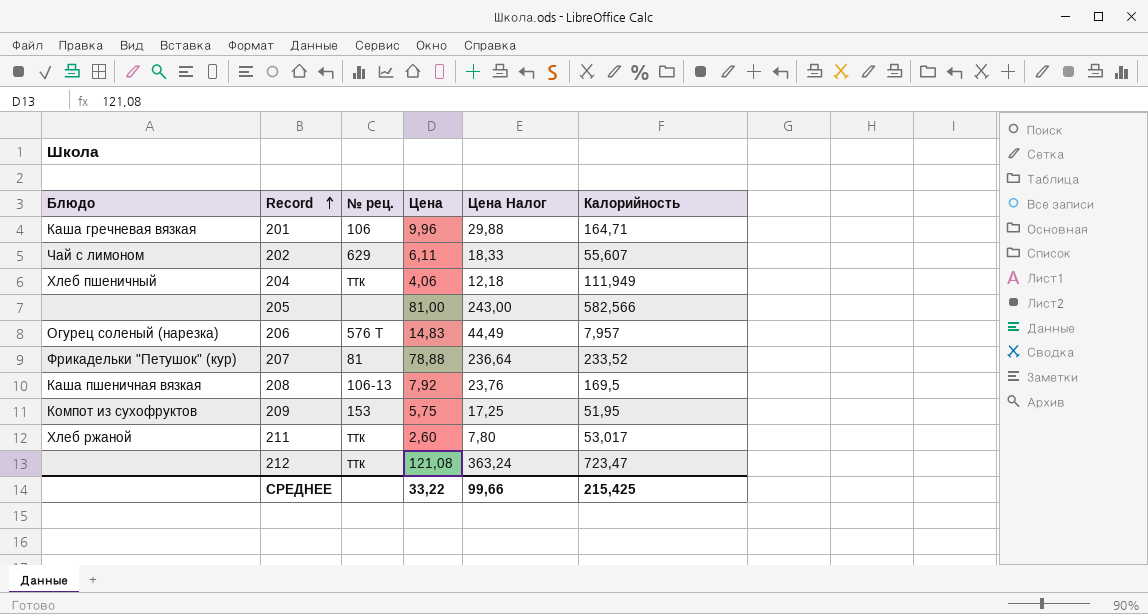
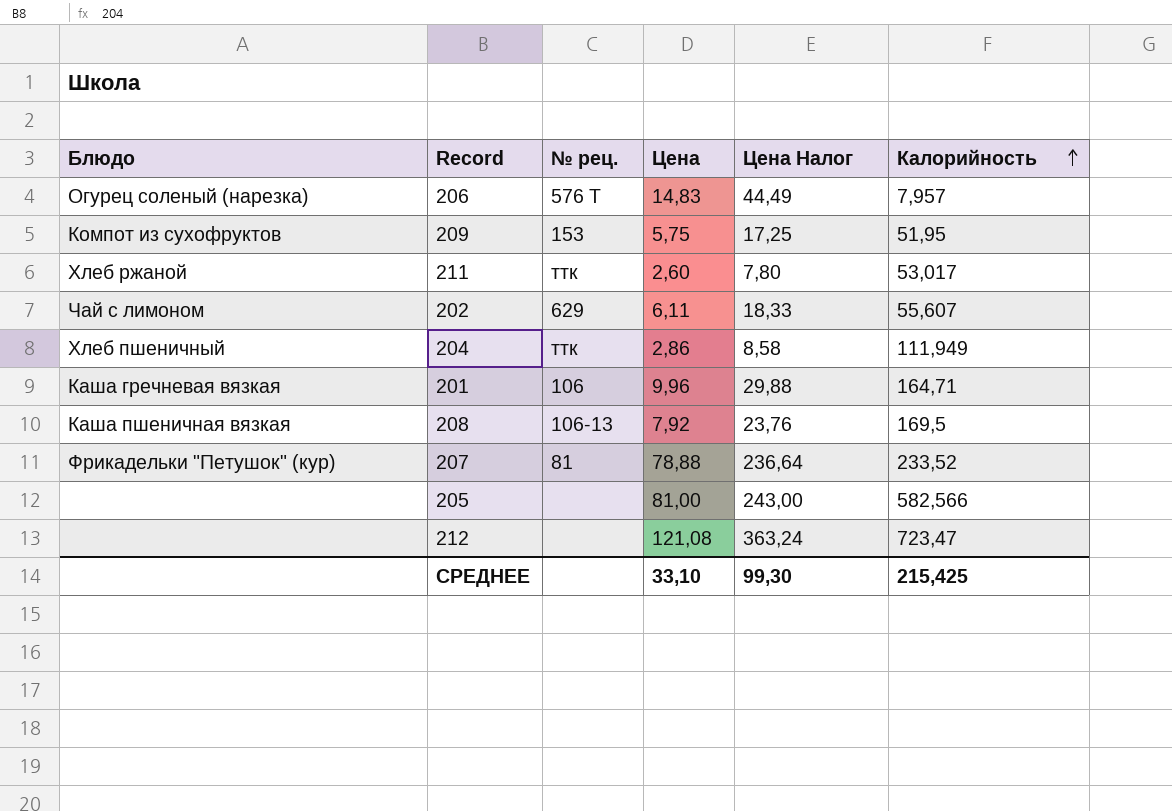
row order: Record ascending -> Калорийность ascending
204 | Цена: 4,06 -> 2,86
204 | Цена Налог: 12,18 -> 8,58
212 | № рец.: ттк -> none
СРЕДНЕЕ | Цена: 33,22 -> 33,10
СРЕДНЕЕ | Цена Налог: 99,66 -> 99,30

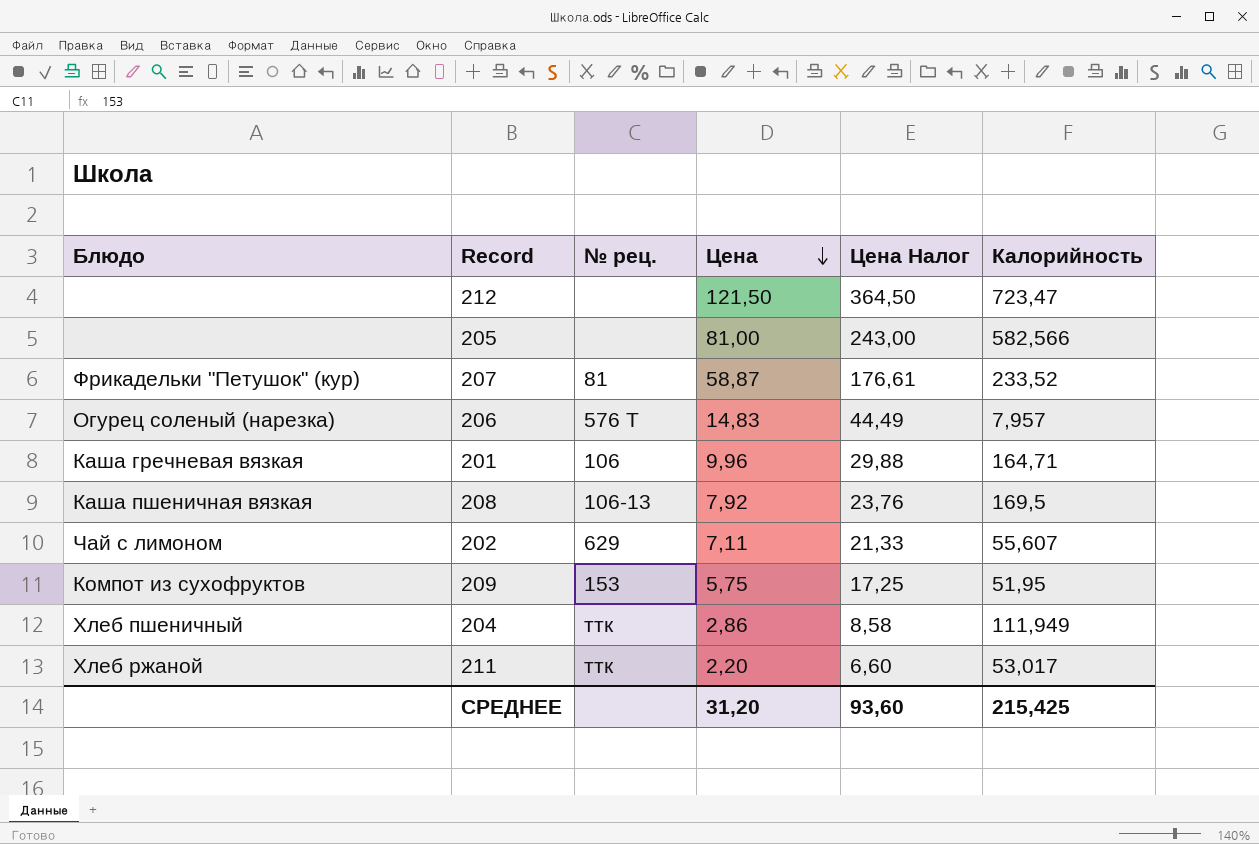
row order: Калорийность ascending -> Цена descending
212 | Цена: 121,08 -> 121,50
212 | Цена Налог: 363,24 -> 364,50
207 | Цена: 78,88 -> 58,87
207 | Цена Налог: 236,64 -> 176,61
202 | Цена: 6,11 -> 7,11
202 | Цена Налог: 18,33 -> 21,33
211 | Цена: 2,60 -> 2,20
211 | Цена Налог: 7,80 -> 6,60
СРЕДНЕЕ | Цена: 33,10 -> 31,20
СРЕДНЕЕ | Цена Налог: 99,30 -> 93,60

